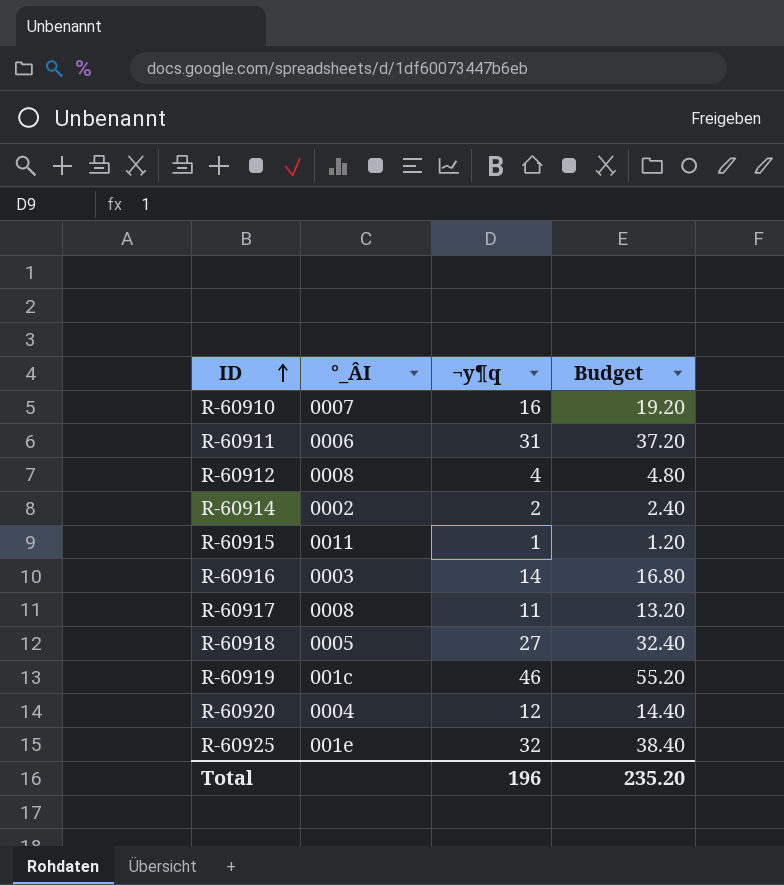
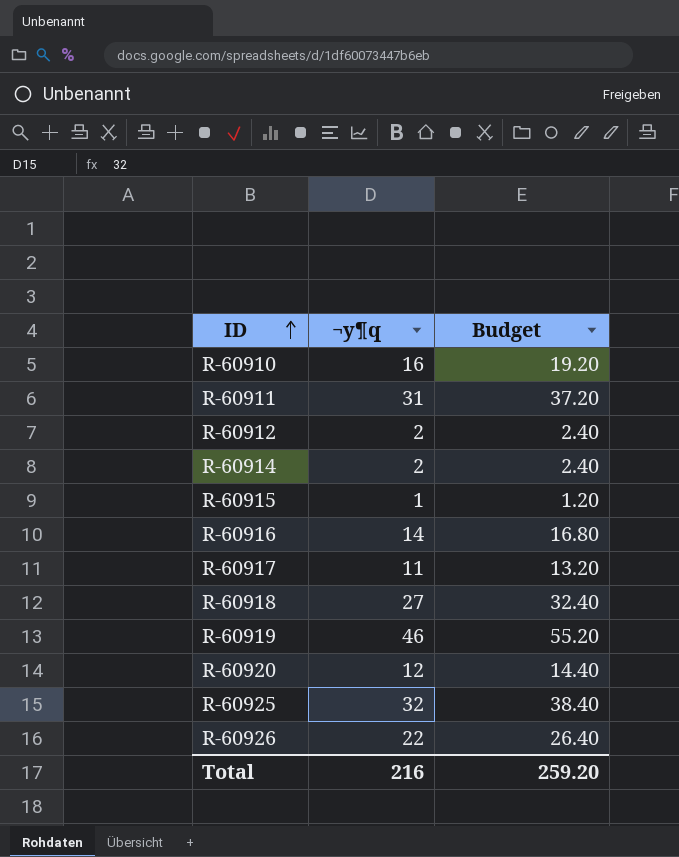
column °_ÂI | position: 2 -> none
R-60912 | ¬y¶q: 4 -> 2
R-60912 | Budget: 4.80 -> 2.40
row R-60926: none -> 22 | 26.40
Total | ¬y¶q: 196 -> 216
Total | Budget: 235.20 -> 259.20

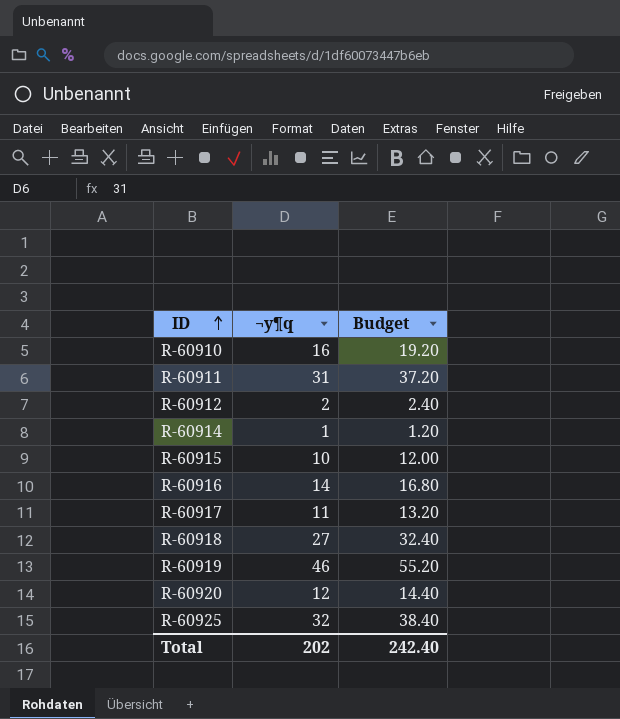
row R-60926: 22 | 26.40 -> none
R-60914 | ¬y¶q: 2 -> 1
R-60914 | Budget: 2.40 -> 1.20
R-60915 | ¬y¶q: 1 -> 10
R-60915 | Budget: 1.20 -> 12.00
Total | ¬y¶q: 216 -> 202
Total | Budget: 259.20 -> 242.40

